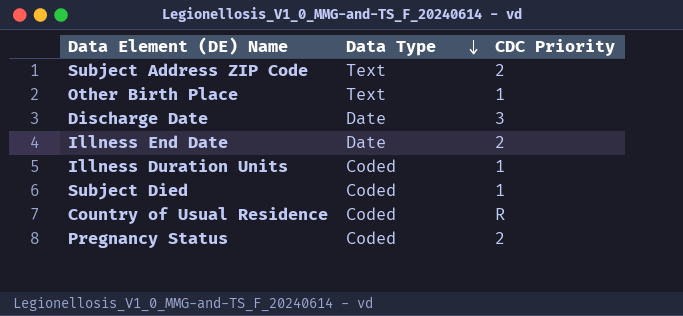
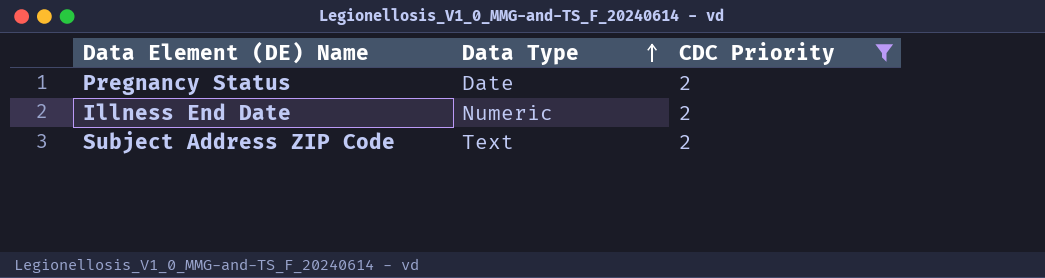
filter: none -> CDC Priority = 2
row order: Data Type descending -> Data Type ascending
Pregnancy Status | Data Type: Coded -> Date
Illness End Date | Data Type: Date -> Numeric

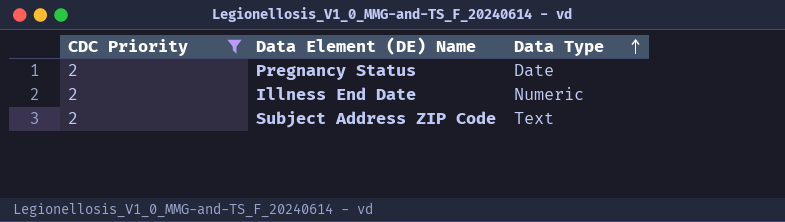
column CDC Priority | position: 3 -> 1

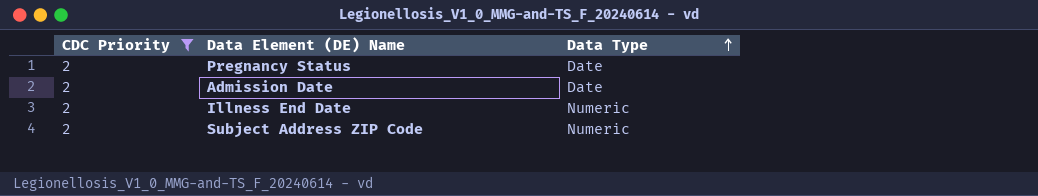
row Admission Date: none -> 2 | Date
Subject Address ZIP Code | Data Type: Text -> Numeric

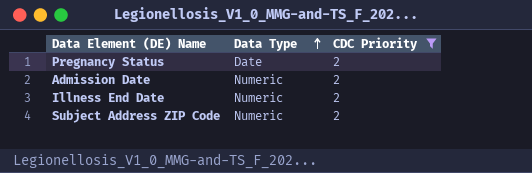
column CDC Priority | position: 1 -> 3
Admission Date | Data Type: Date -> Numeric

